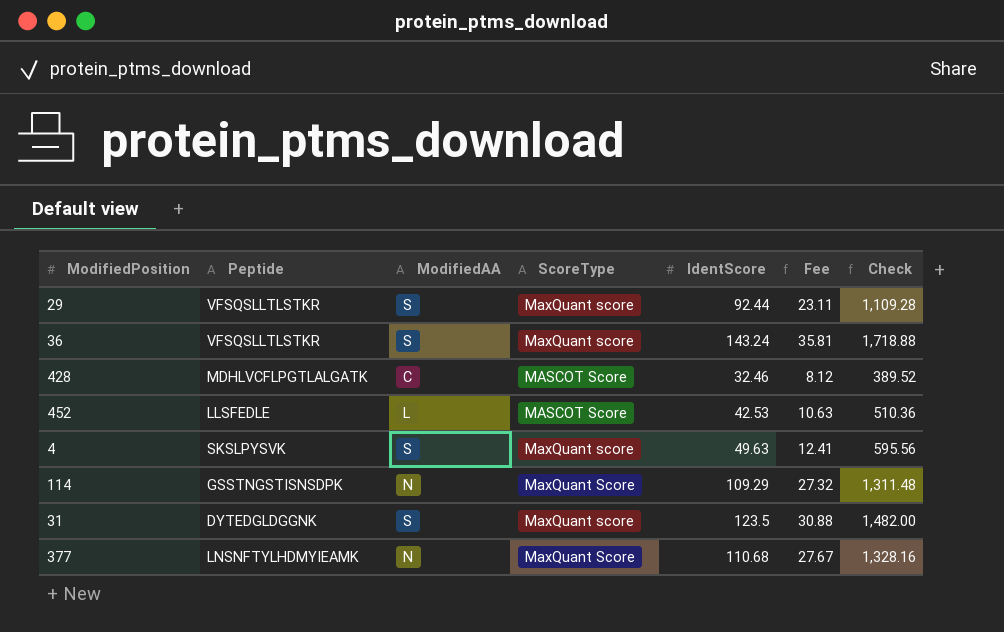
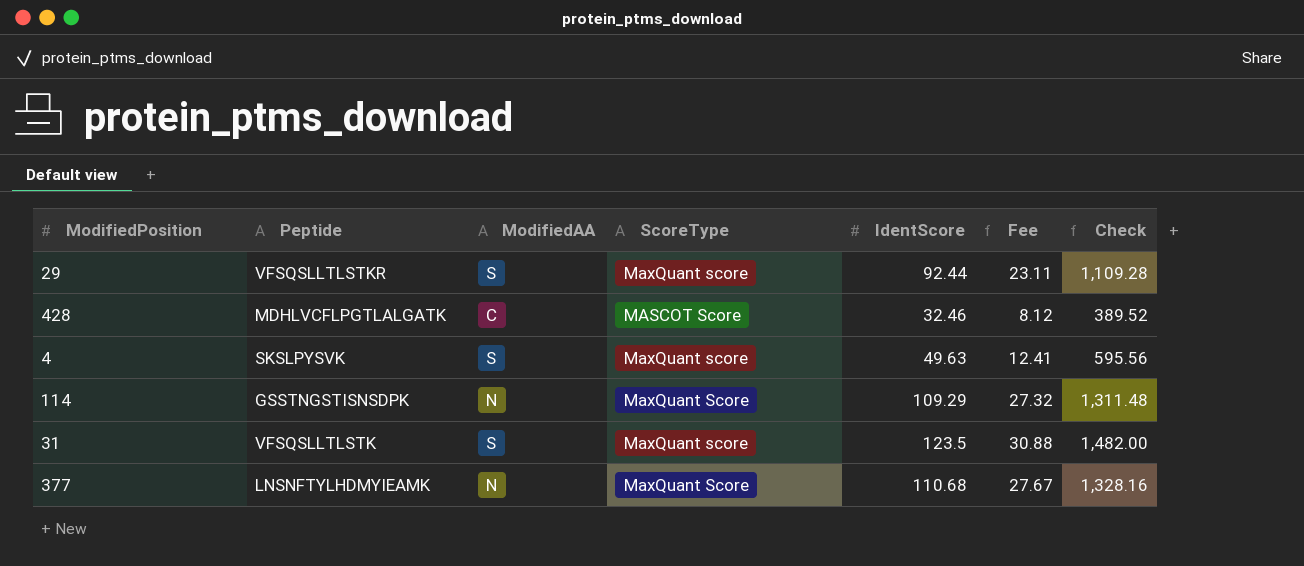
row 36: VFSQSLLTLSTKR | S | MaxQuant score | 143.24 | 35.81 | 1,718.88 -> none
row 452: LLSFEDLE | L | MASCOT Score | 42.53 | 10.63 | 510.36 -> none
31 | Peptide: DYTEDGLDGGNK -> VFSQSLLTLSTK

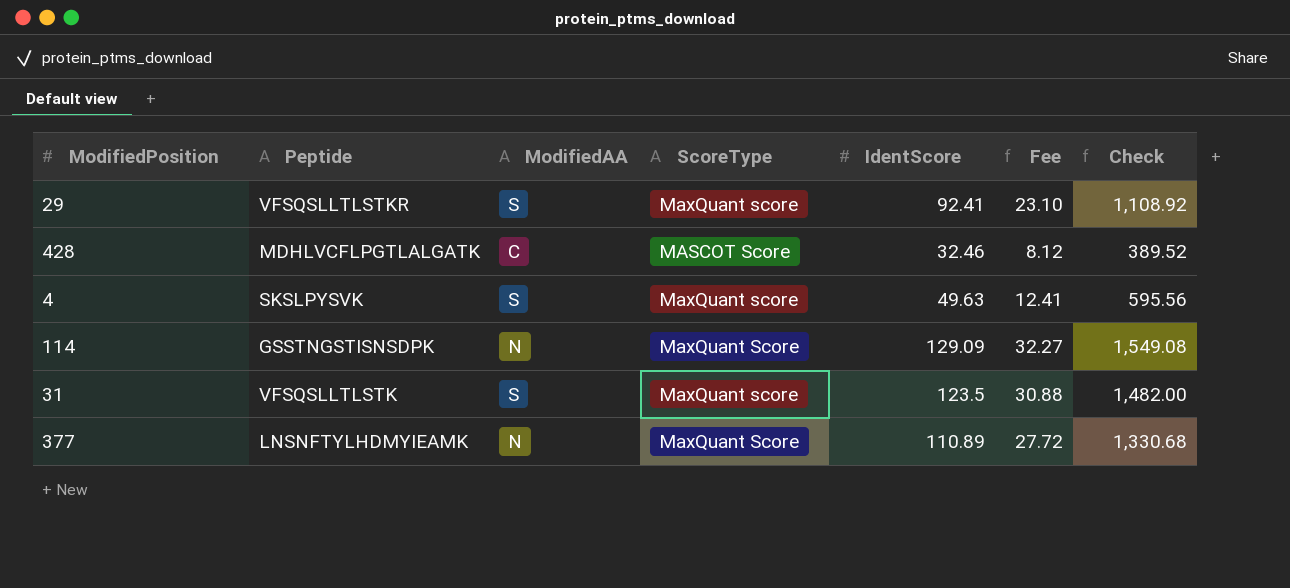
29 | IdentScore: 92.44 -> 92.41
29 | Fee: 23.11 -> 23.10
29 | Check: 1,109.28 -> 1,108.92
114 | IdentScore: 109.29 -> 129.09
114 | Fee: 27.32 -> 32.27
114 | Check: 1,311.48 -> 1,549.08
377 | IdentScore: 110.68 -> 110.89
377 | Fee: 27.67 -> 27.72
377 | Check: 1,328.16 -> 1,330.68

